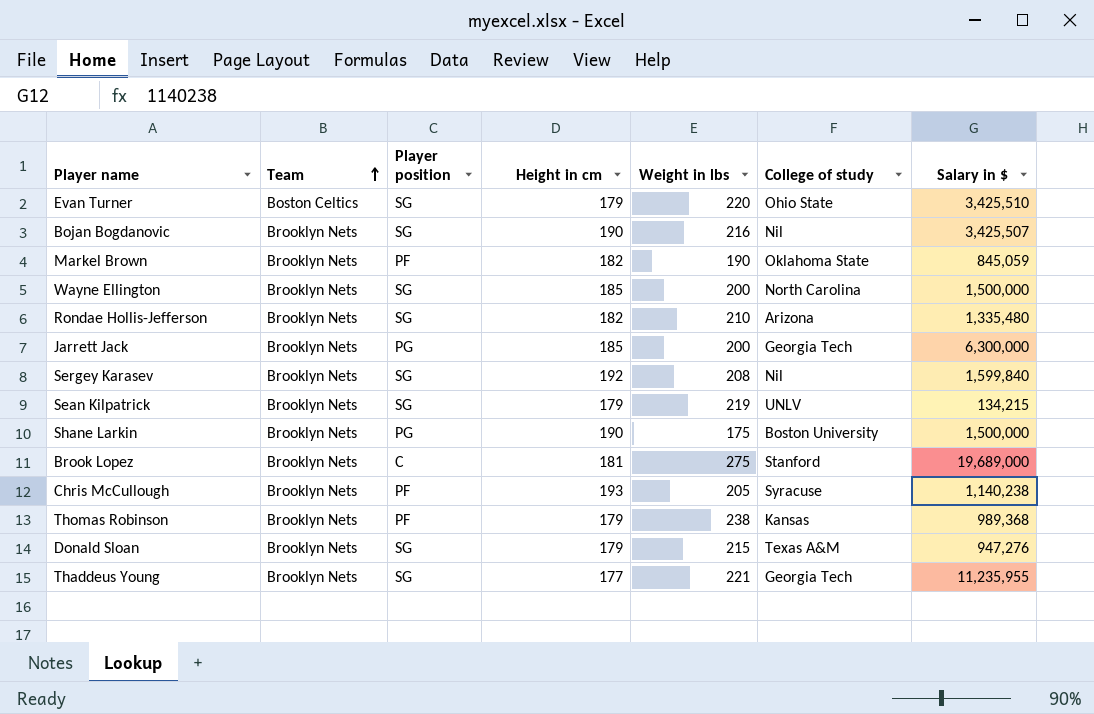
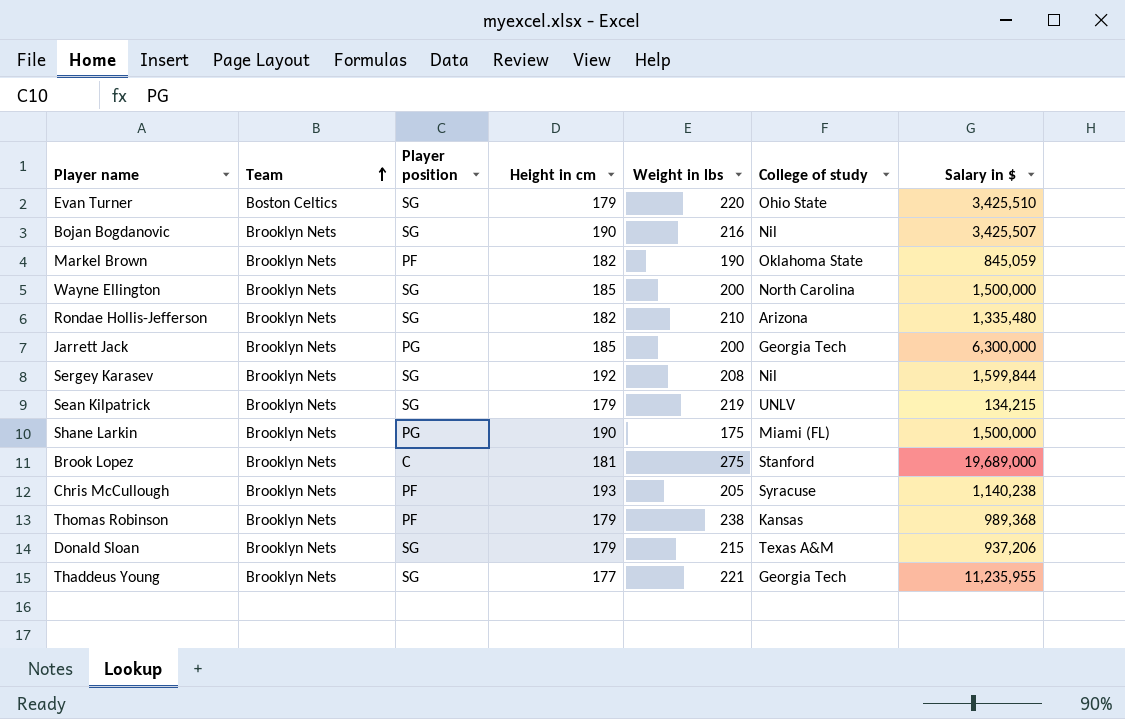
Sergey Karasev | Salary in $: 1,599,840 -> 1,599,844
Shane Larkin | College of study: Boston University -> Miami (FL)
Donald Sloan | Salary in $: 947,276 -> 937,206

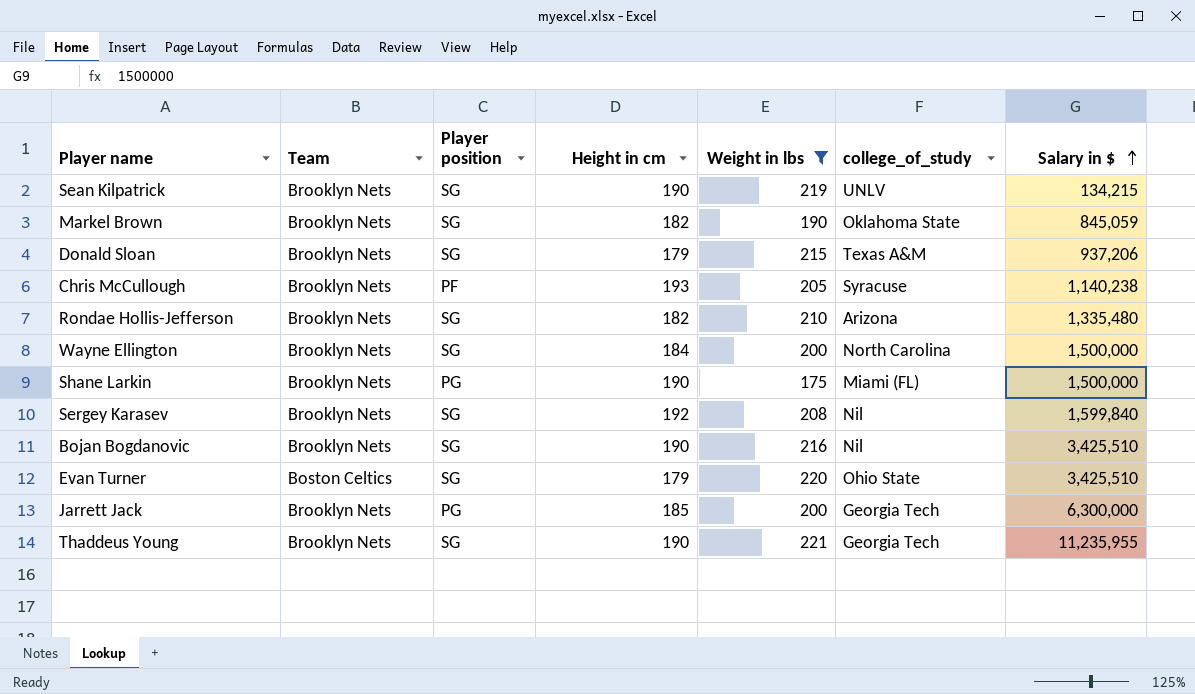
filter: none -> Weight in lbs <= 221
row order: Team ascending -> Salary in $ ascending
column name: College of study -> college_of_study
Sean Kilpatrick | Height in cm: 179 -> 190
Markel Brown | Player position: PF -> SG
Wayne Ellington | Height in cm: 185 -> 184
Sergey Karasev | Salary in $: 1,599,844 -> 1,599,840
Bojan Bogdanovic | Salary in $: 3,425,507 -> 3,425,510
Thaddeus Young | Height in cm: 177 -> 190

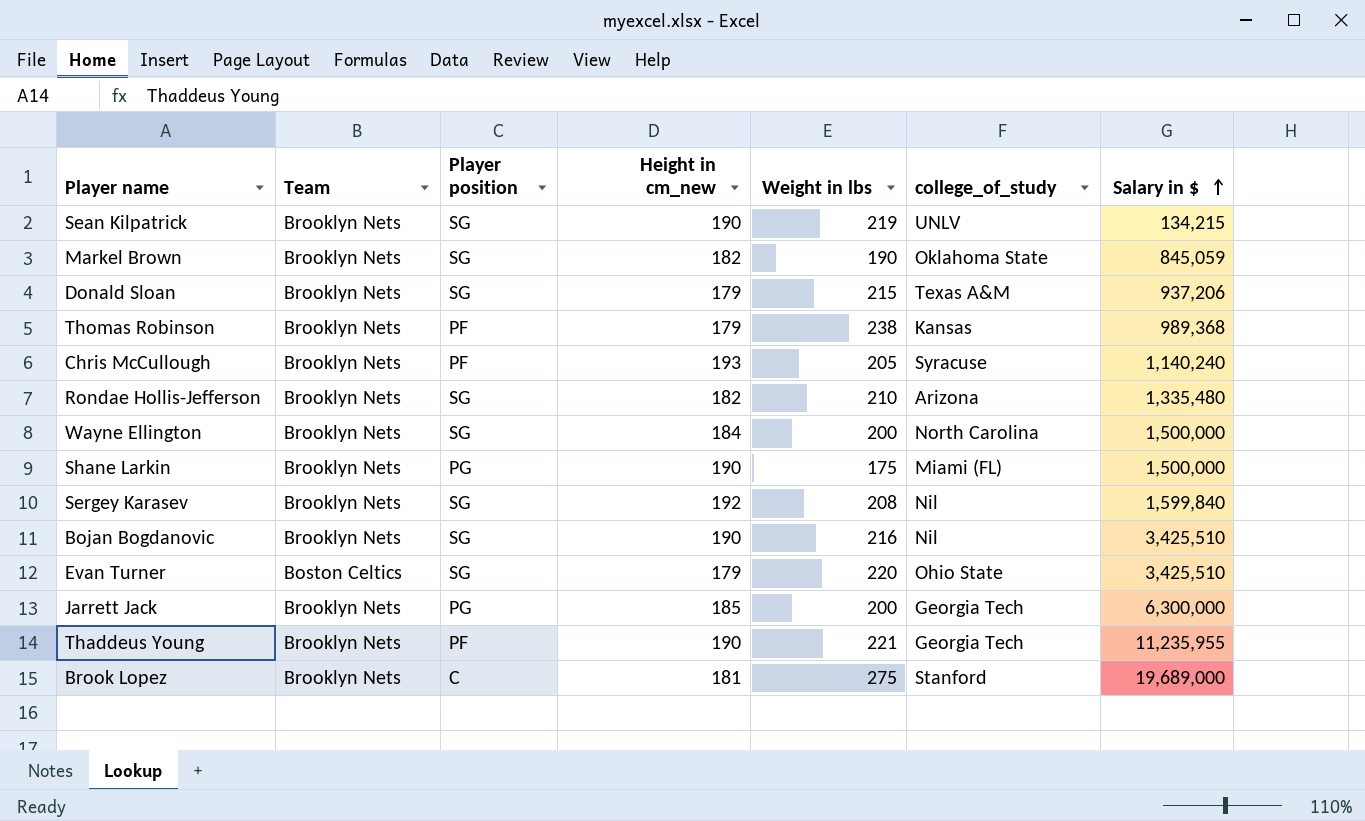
filter: Weight in lbs <= 221 -> none
column name: Height in cm -> Height in cm_new
Chris McCullough | Salary in $: 1,140,238 -> 1,140,240
Thaddeus Young | Player position: SG -> PF

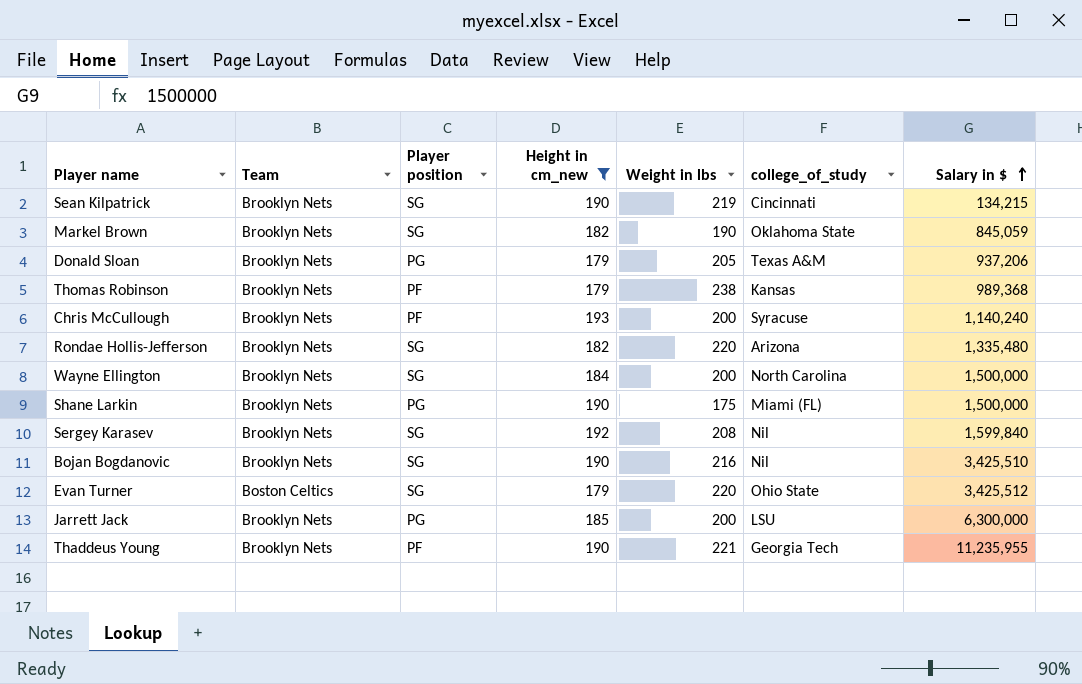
filter: none -> Height in cm_new != 181
Sean Kilpatrick | college_of_study: UNLV -> Cincinnati
Donald Sloan | Player position: SG -> PG
Donald Sloan | Weight in lbs: 215 -> 205
Chris McCullough | Weight in lbs: 205 -> 200
Rondae Hollis-Jefferson | Weight in lbs: 210 -> 220
Evan Turner | Salary in $: 3,425,510 -> 3,425,512
Jarrett Jack | college_of_study: Georgia Tech -> LSU

